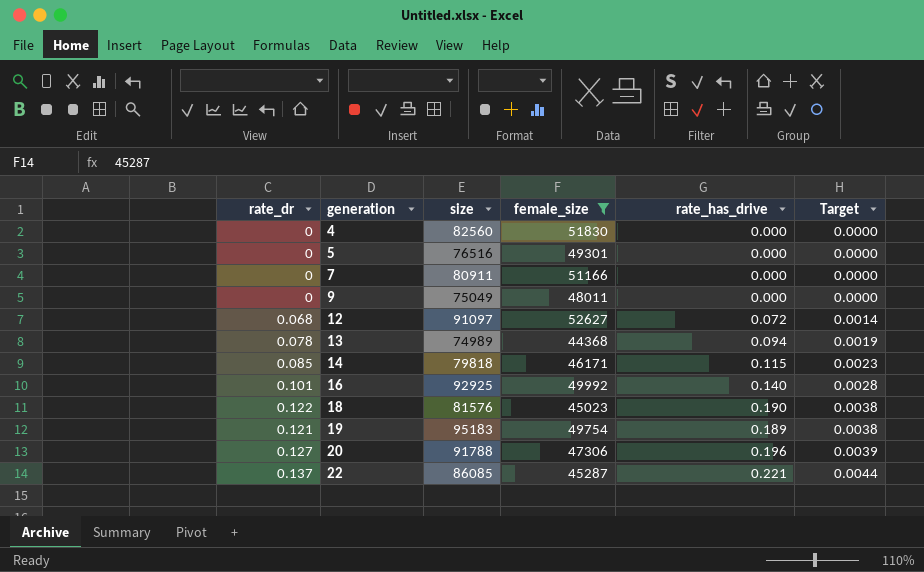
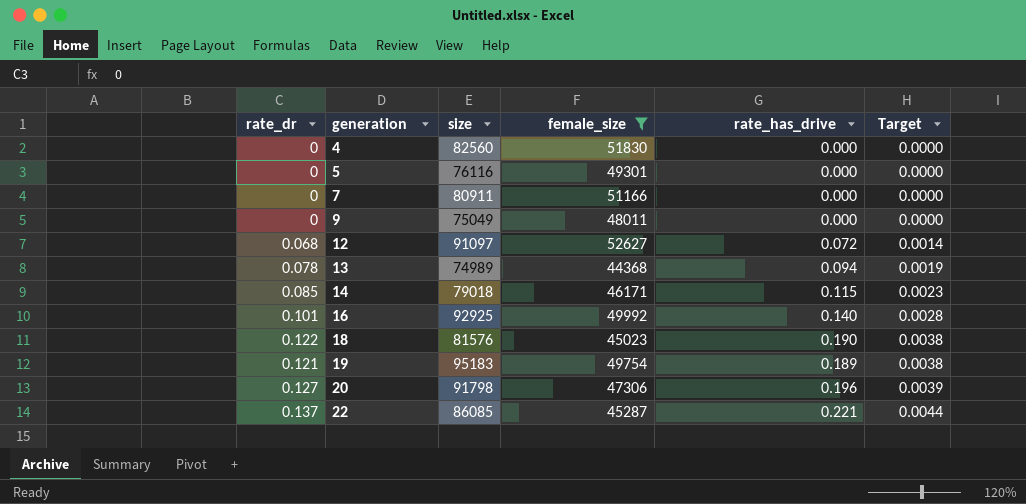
5 | size: 76516 -> 76116
14 | size: 79818 -> 79018
20 | size: 91788 -> 91798

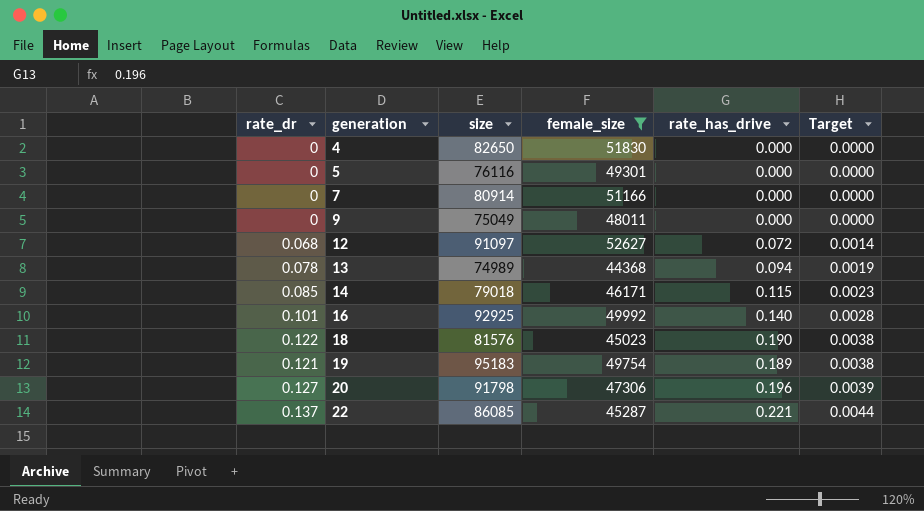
4 | size: 82560 -> 82650
7 | size: 80911 -> 80914

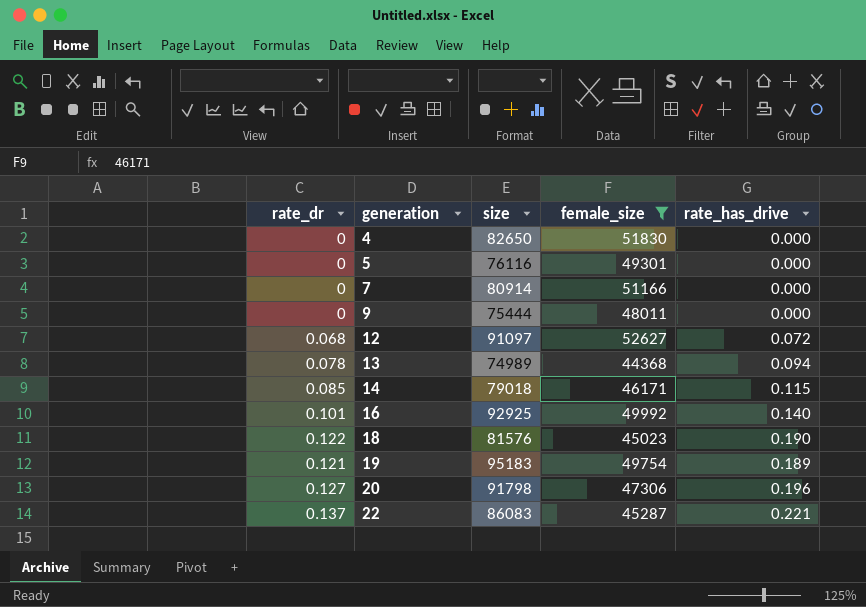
column Target | formula: [rate_has_drive] * 0.02 -> none
9 | size: 75049 -> 75444
22 | size: 86085 -> 86083

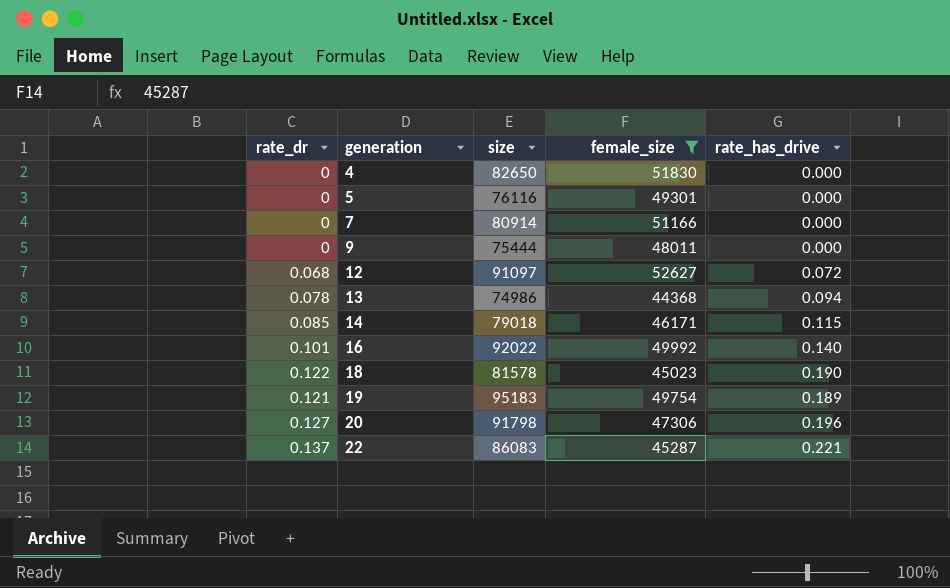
13 | size: 74989 -> 74986
16 | size: 92925 -> 92022
18 | size: 81576 -> 81578

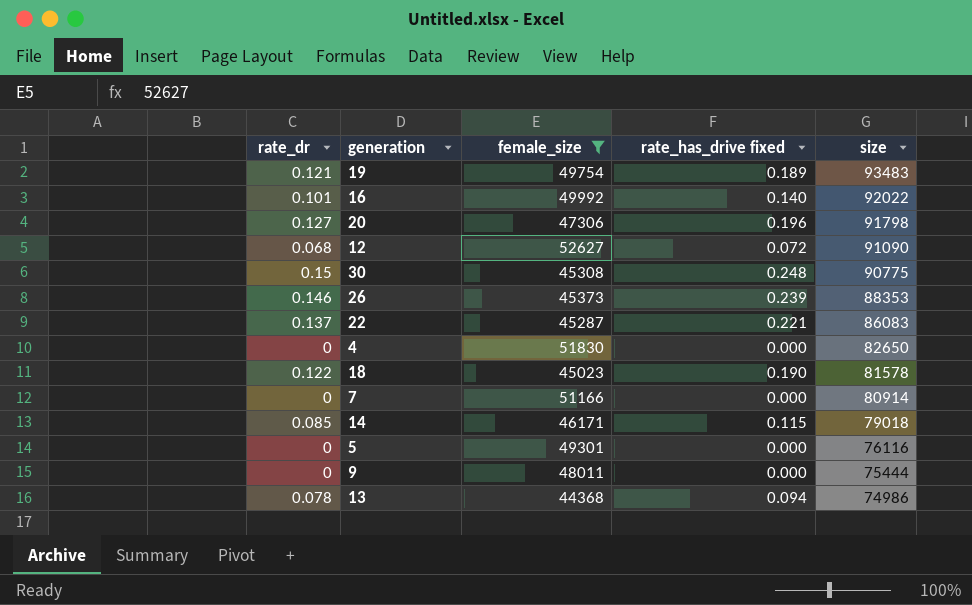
row order: generation ascending -> size descending
column name: rate_has_drive -> rate_has_drive fixed
column size | position: 3 -> 5
19 | size: 95183 -> 93483
12 | size: 91097 -> 91090
row 30: none -> 0.15 | 45308 | 0.248 | 90775
row 26: none -> 0.146 | 45373 | 0.239 | 88353

